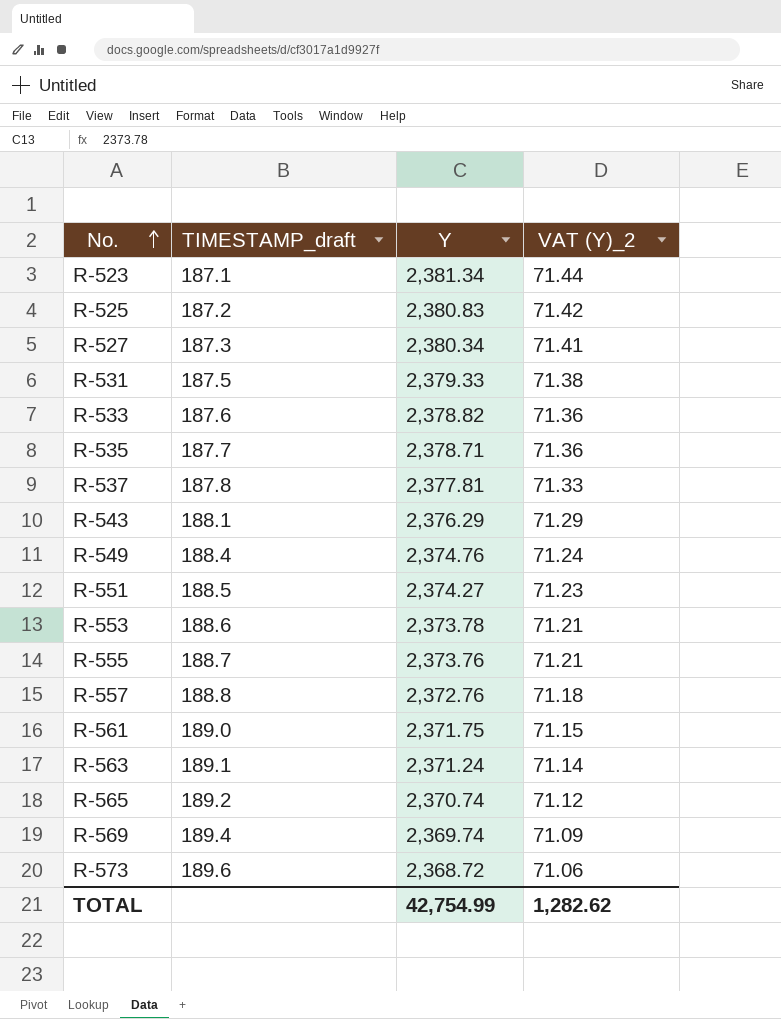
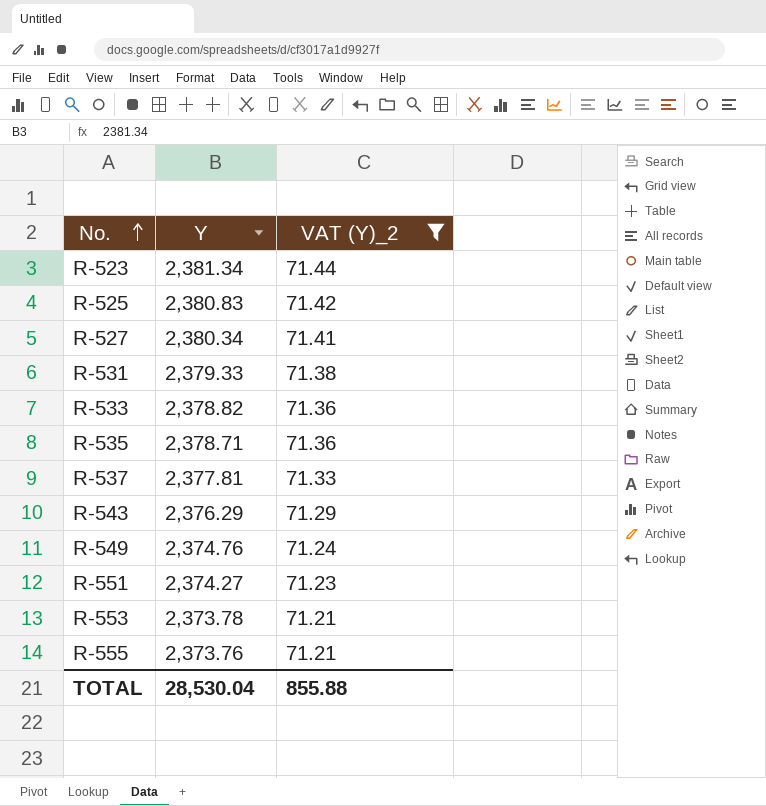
filter: none -> VAT (Y)_2 >= 71.21
column TIMESTAMP_draft | position: 2 -> none
TOTAL | Y: 42,754.99 -> 28,530.04
TOTAL | VAT (Y)_2: 1,282.62 -> 855.88

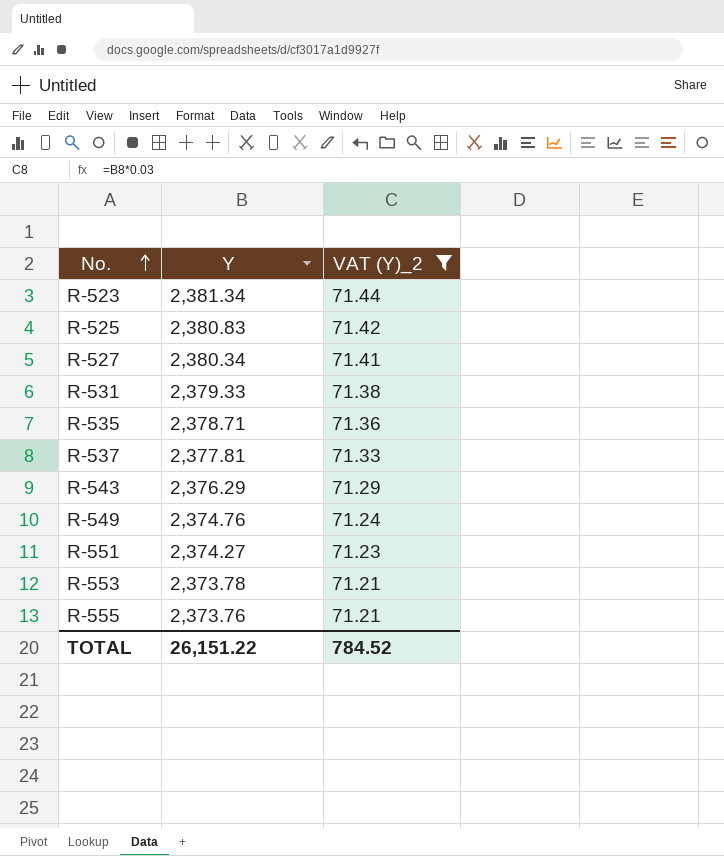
row R-533: 2,378.82 | 71.36 -> none
TOTAL | Y: 28,530.04 -> 26,151.22
TOTAL | VAT (Y)_2: 855.88 -> 784.52

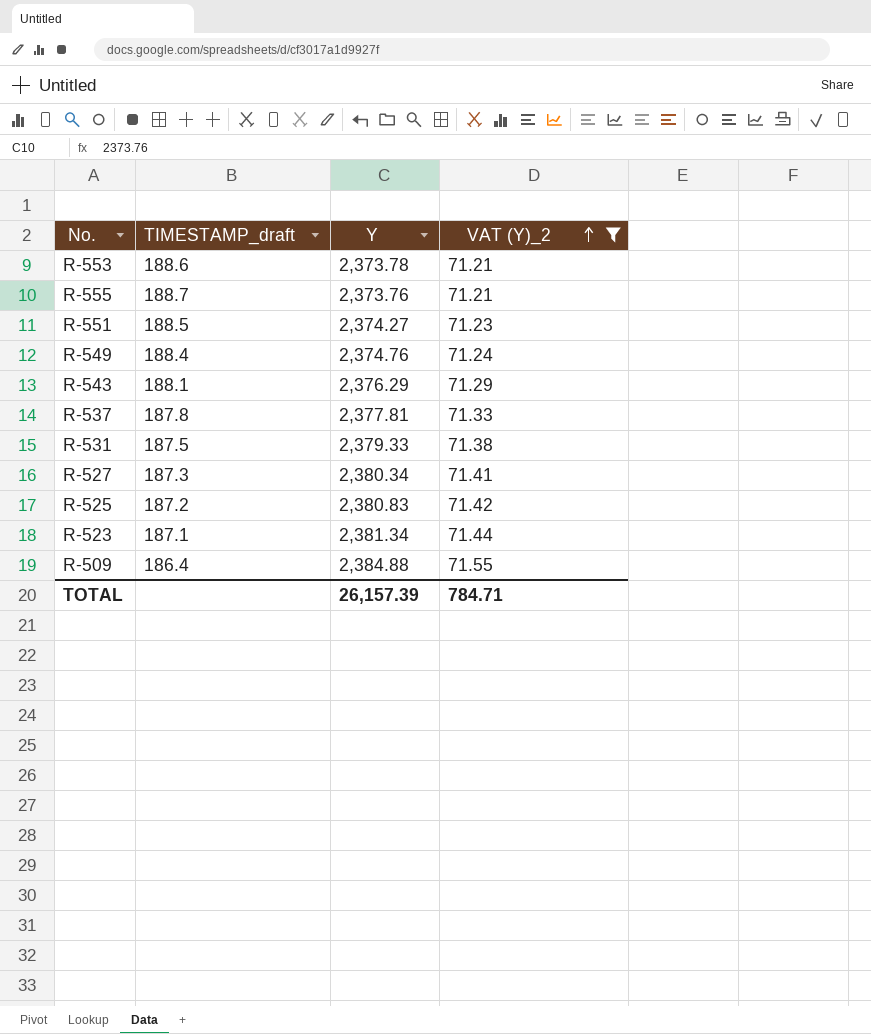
row order: No. ascending -> VAT (Y)_2 ascending
column TIMESTAMP_draft | position: none -> 2
row R-535: 2,378.71 | 71.36 -> none
row R-509: none -> 186.4 | 2,384.88 | 71.55
TOTAL | Y: 26,151.22 -> 26,157.39
TOTAL | VAT (Y)_2: 784.52 -> 784.71

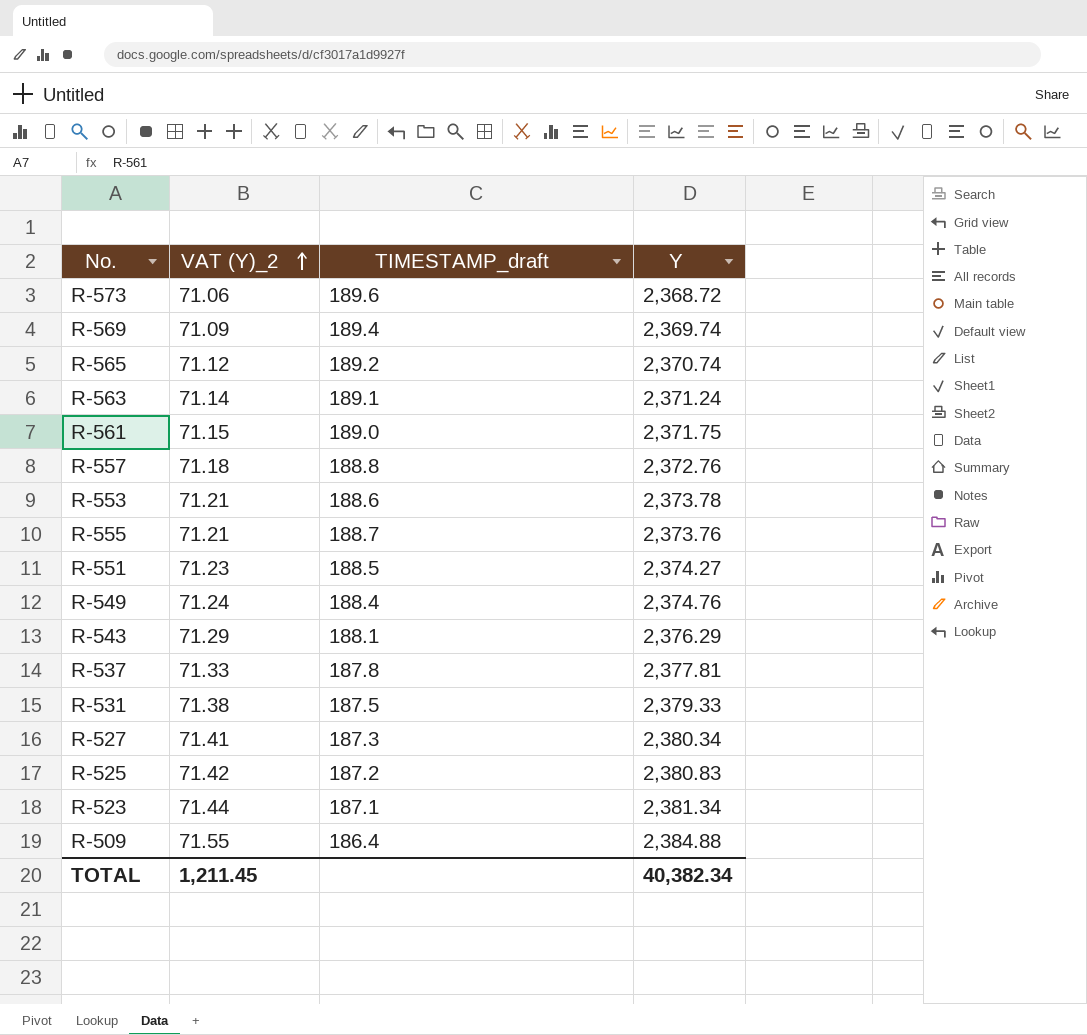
filter: VAT (Y)_2 >= 71.21 -> none
column VAT (Y)_2 | position: 4 -> 2
TOTAL | VAT (Y)_2: 784.71 -> 1,211.45
TOTAL | Y: 26,157.39 -> 40,382.34

